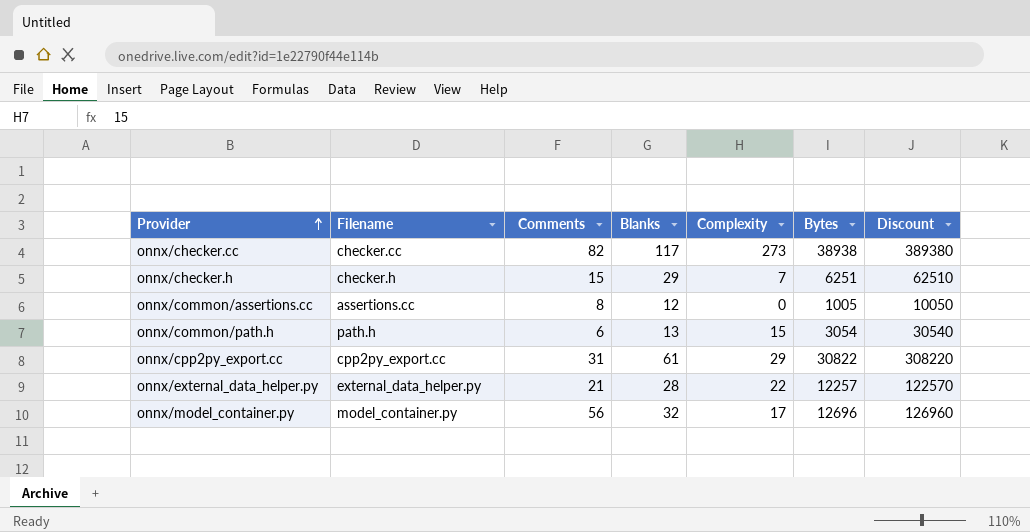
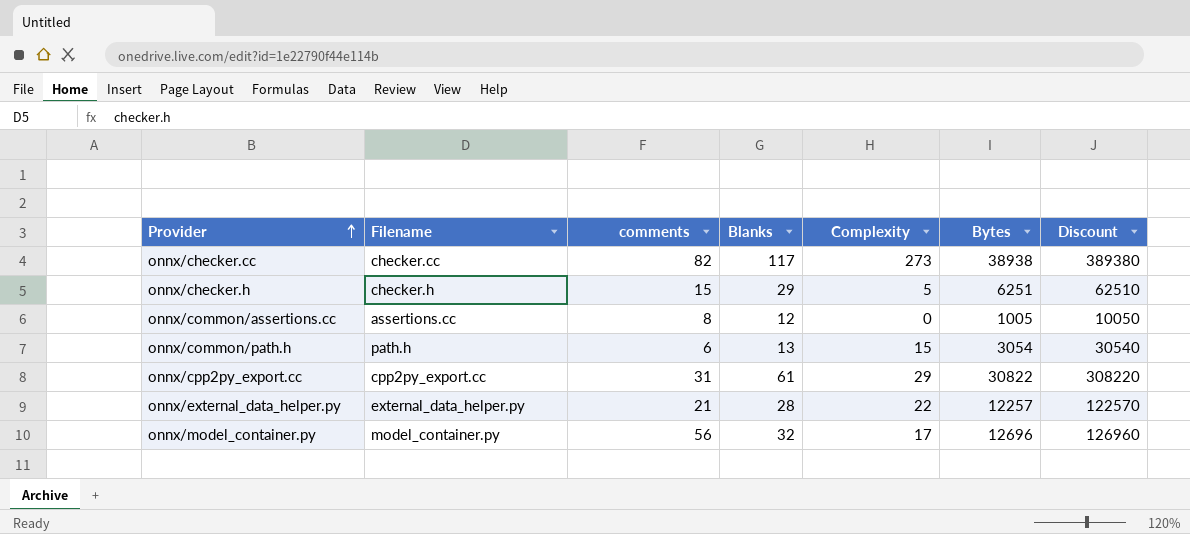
column name: Comments -> comments
onnx/checker.h | Complexity: 7 -> 5

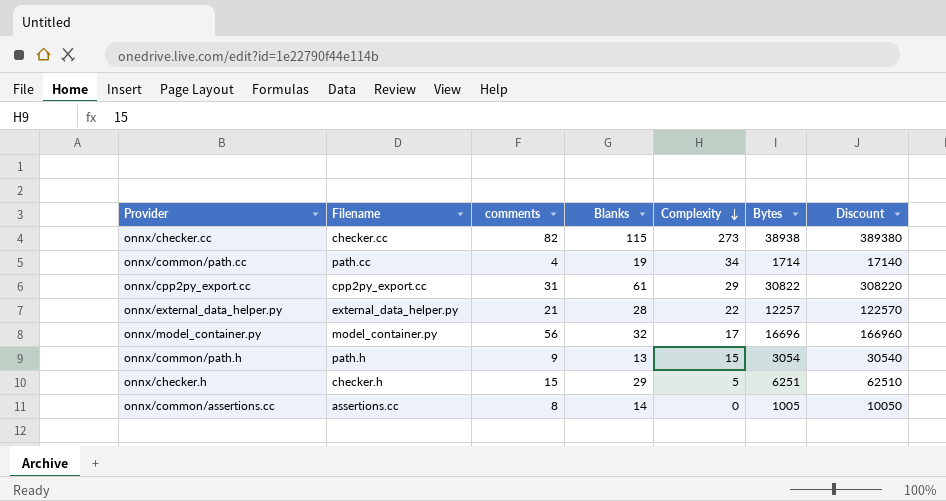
row order: Provider ascending -> Complexity descending
onnx/checker.cc | Blanks: 117 -> 115
row onnx/common/path.cc: none -> path.cc | 4 | 19 | 34 | 1714 | 17140
onnx/model_container.py | Bytes: 12696 -> 16696
onnx/model_container.py | Discount: 126960 -> 166960
onnx/common/path.h | comments: 6 -> 9
onnx/common/assertions.cc | Blanks: 12 -> 14

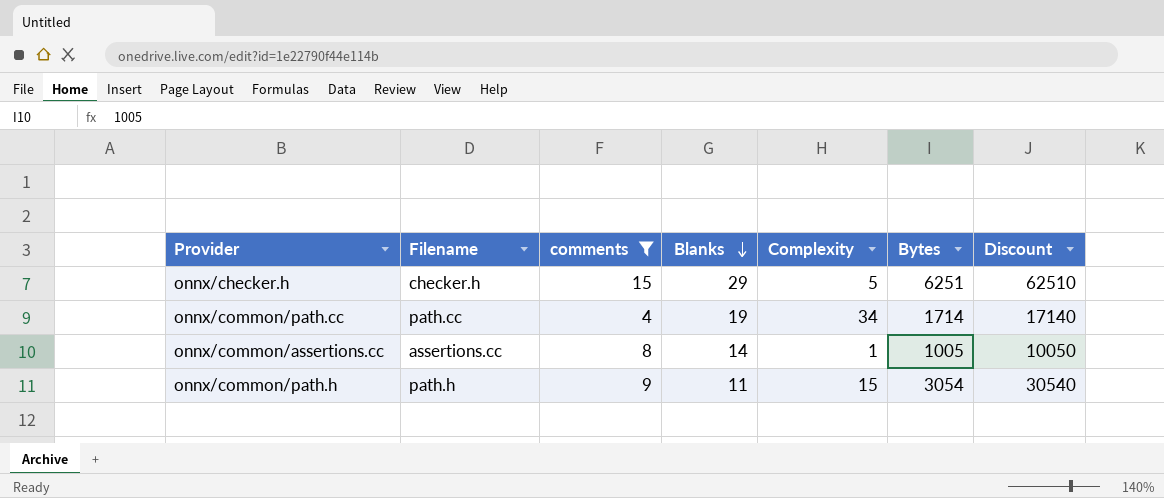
filter: none -> comments <= 15
row order: Complexity descending -> Blanks descending
onnx/common/assertions.cc | Complexity: 0 -> 1
onnx/common/path.h | Blanks: 13 -> 11

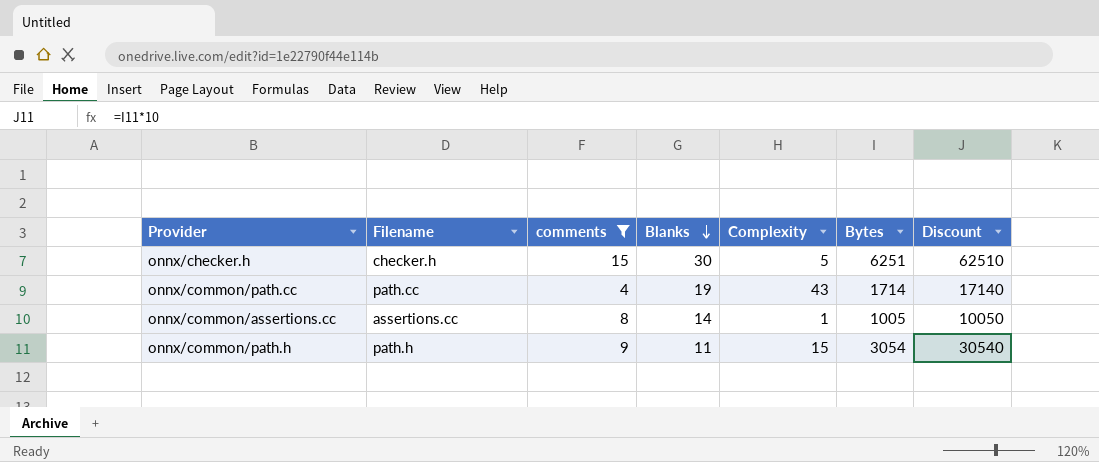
onnx/checker.h | Blanks: 29 -> 30
onnx/common/path.cc | Complexity: 34 -> 43

